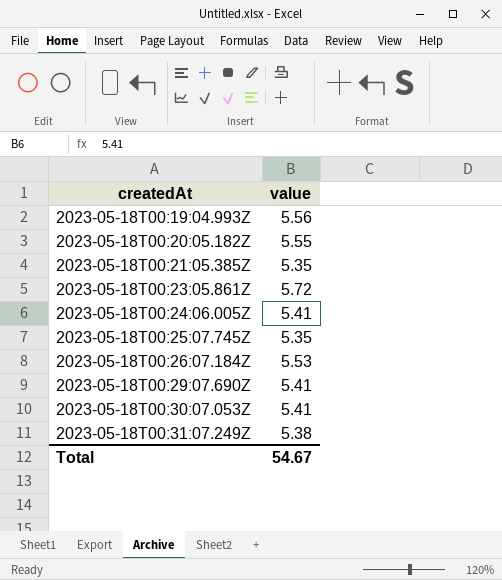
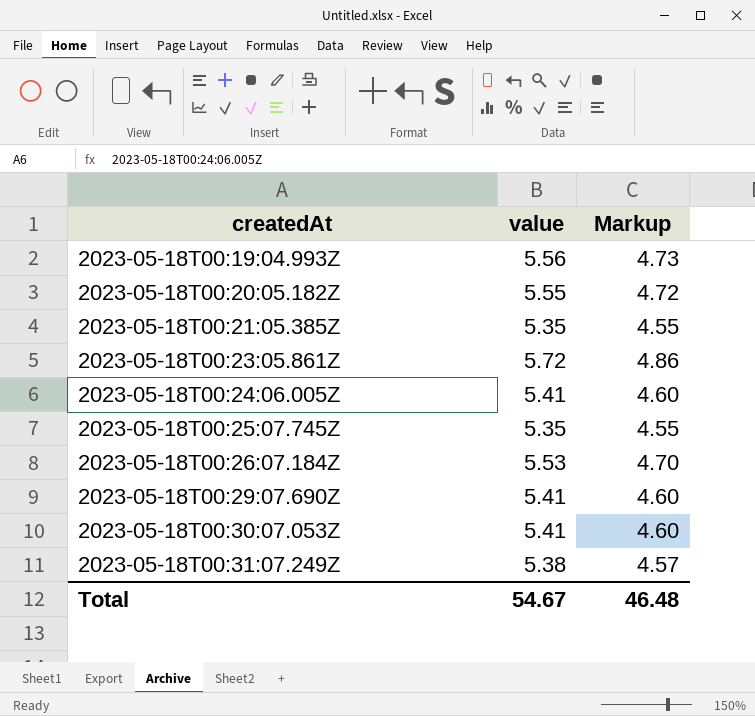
column Markup | formula: none -> [value] * 0.85

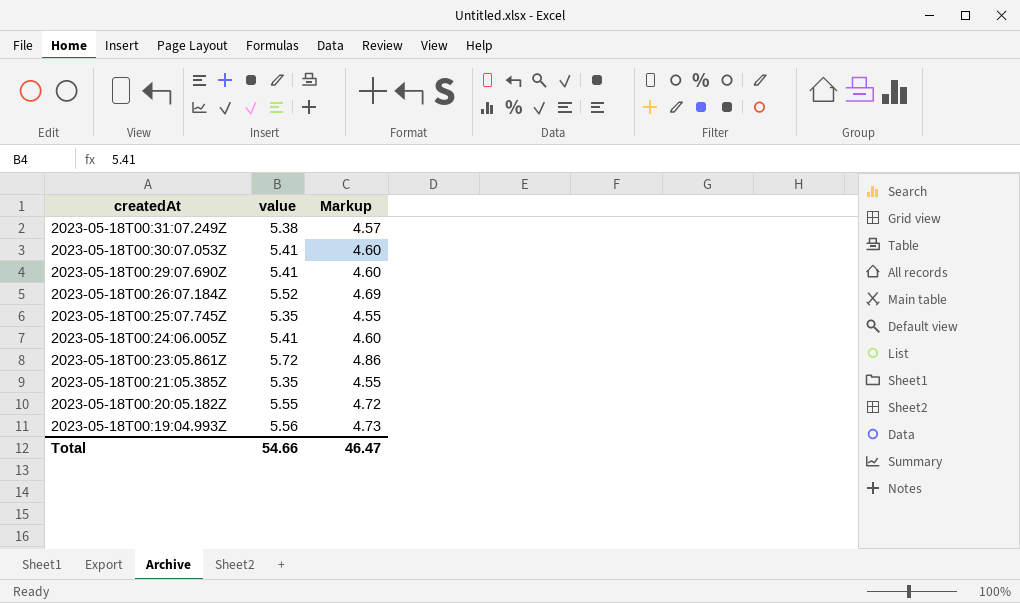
row order: createdAt ascending -> createdAt descending
2023-05-18T00:26:07.184Z | value: 5.53 -> 5.52
2023-05-18T00:26:07.184Z | Markup: 4.70 -> 4.69
Total | value: 54.67 -> 54.66
Total | Markup: 46.48 -> 46.47

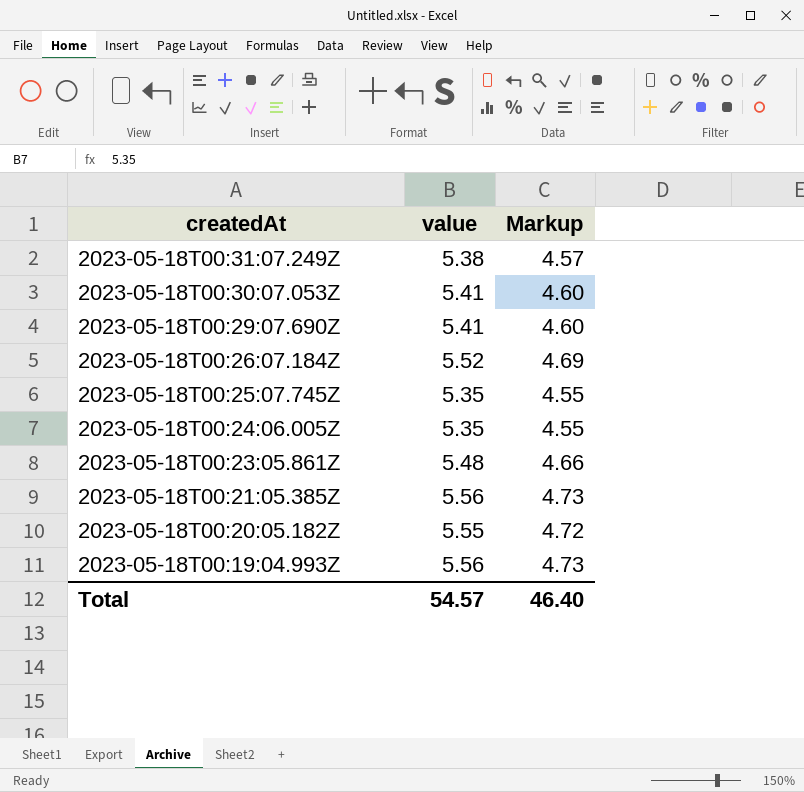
2023-05-18T00:24:06.005Z | value: 5.41 -> 5.35
2023-05-18T00:24:06.005Z | Markup: 4.60 -> 4.55
2023-05-18T00:23:05.861Z | value: 5.72 -> 5.48
2023-05-18T00:23:05.861Z | Markup: 4.86 -> 4.66
2023-05-18T00:21:05.385Z | value: 5.35 -> 5.56
2023-05-18T00:21:05.385Z | Markup: 4.55 -> 4.73
Total | value: 54.66 -> 54.57
Total | Markup: 46.47 -> 46.40

